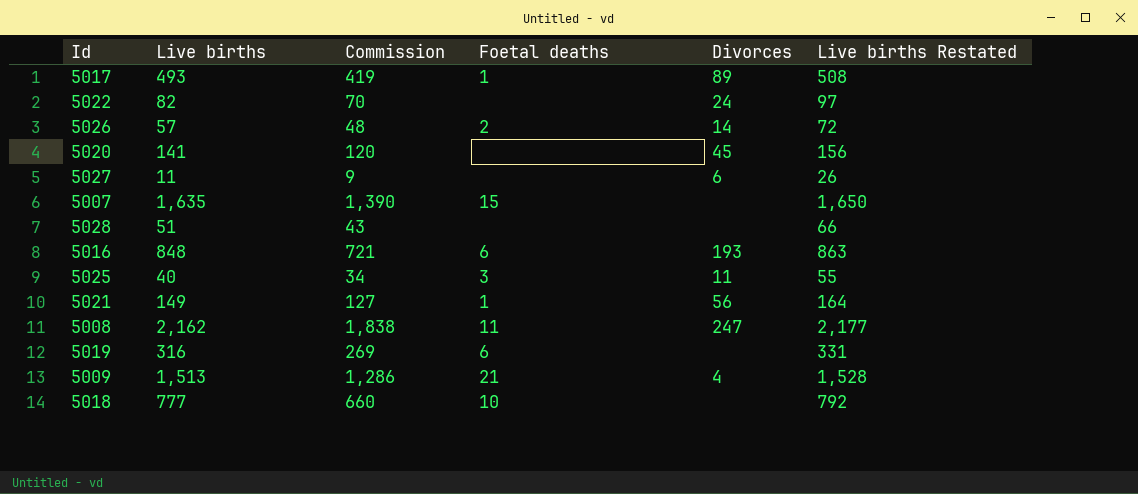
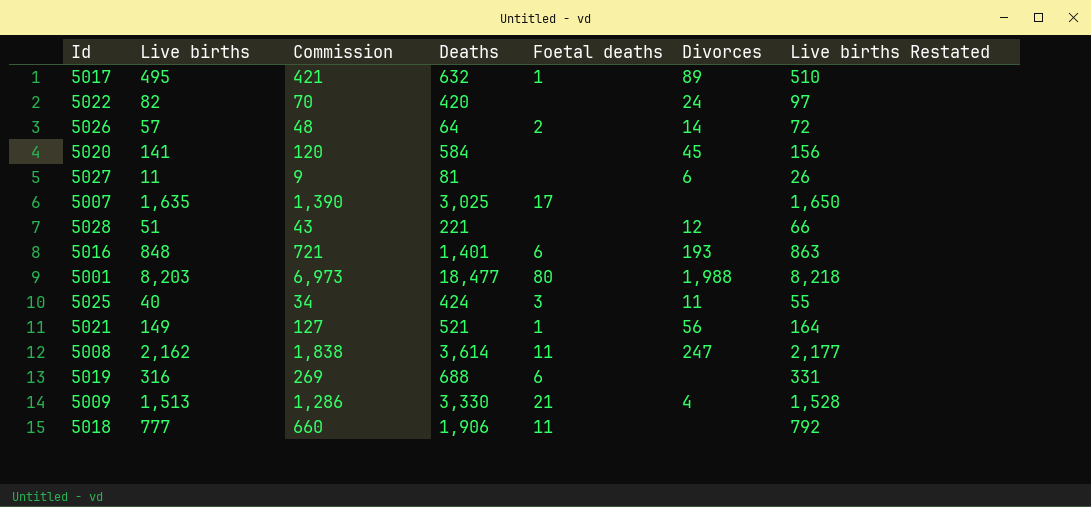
column Deaths | position: none -> 4
5017 | Live births: 493 -> 495
5017 | Commission: 419 -> 421
5017 | Live births Restated: 508 -> 510
5007 | Foetal deaths: 15 -> 17
5028 | Divorces: none -> 12
row 5001: none -> 8,203 | 6,973 | 18,477 | 80 | 1,988 | 8,218
5018 | Foetal deaths: 10 -> 11

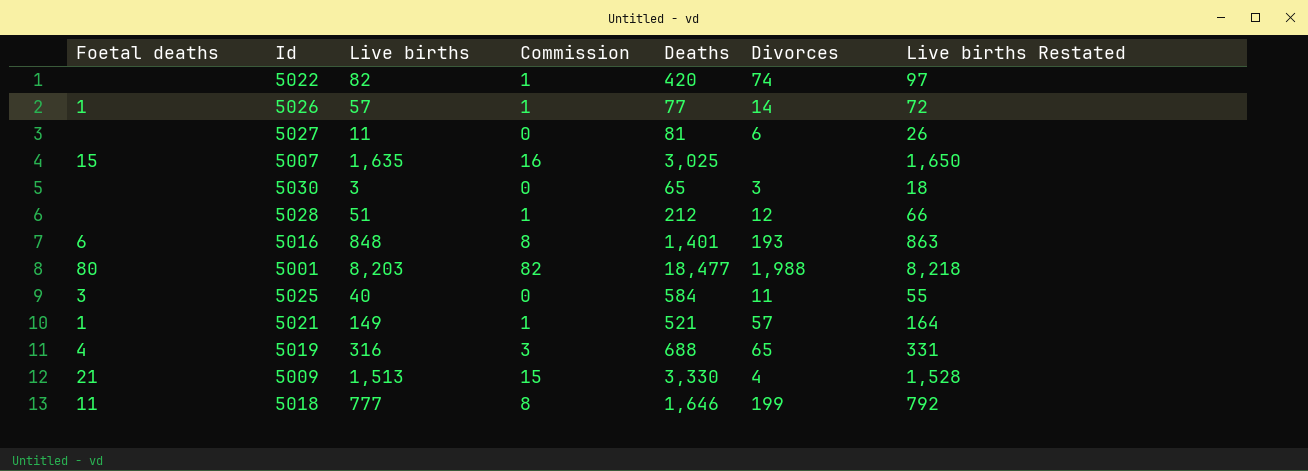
column Foetal deaths | position: 5 -> 1
column Commission | formula: [Live births] * 0.85 -> [Live births] * 0.01
row 5017: 495 | 421 | 632 | 1 | 89 | 510 -> none
row 5020: 141 | 120 | 584 | none | 45 | 156 -> none
row 5008: 2,162 | 1,838 | 3,614 | 11 | 247 | 2,177 -> none
5022 | Divorces: 24 -> 74
5026 | Foetal deaths: 2 -> 1
5026 | Deaths: 64 -> 77
5007 | Foetal deaths: 17 -> 15
row 5030: none -> none | 3 | 0 | 65 | 3 | 18
5028 | Deaths: 221 -> 212
5025 | Deaths: 424 -> 584
5021 | Divorces: 56 -> 57
5019 | Foetal deaths: 6 -> 4
5019 | Divorces: none -> 65
5018 | Deaths: 1,906 -> 1,646
5018 | Divorces: none -> 199

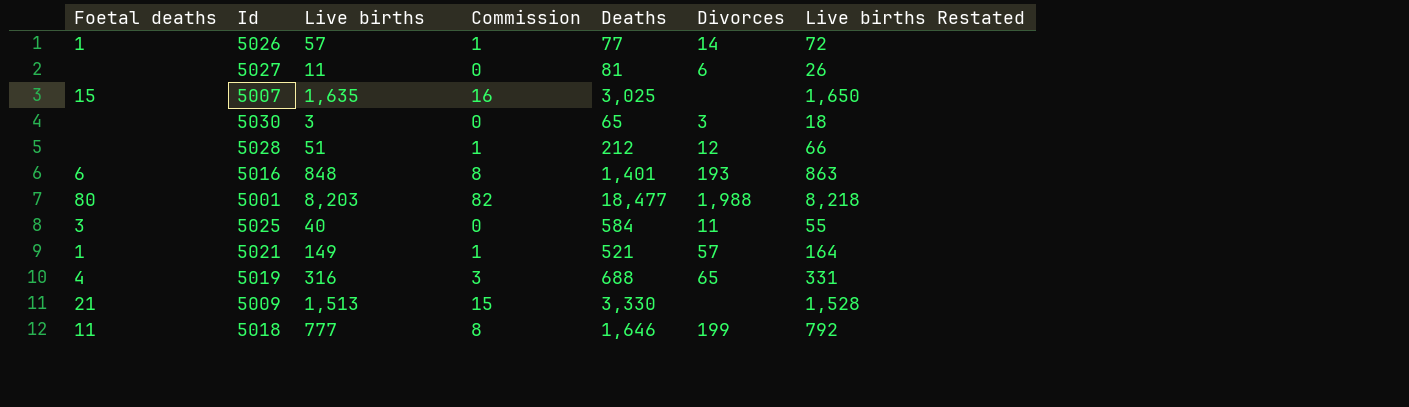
row 5022: none | 82 | 1 | 420 | 74 | 97 -> none
5009 | Divorces: 4 -> none

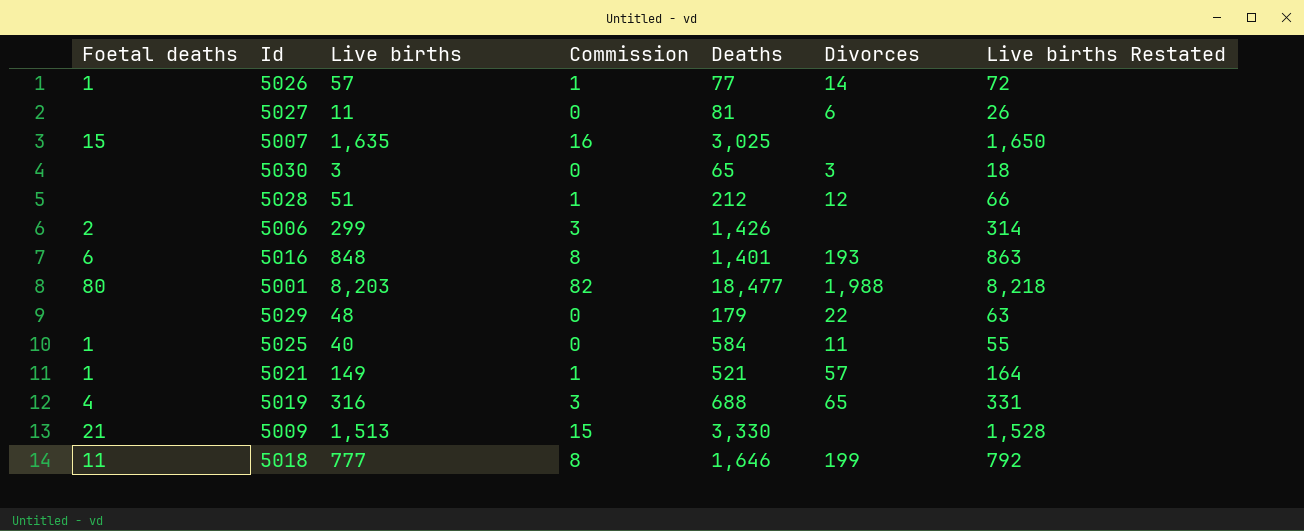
row 5006: none -> 2 | 299 | 3 | 1,426 | none | 314
row 5029: none -> none | 48 | 0 | 179 | 22 | 63
5025 | Foetal deaths: 3 -> 1

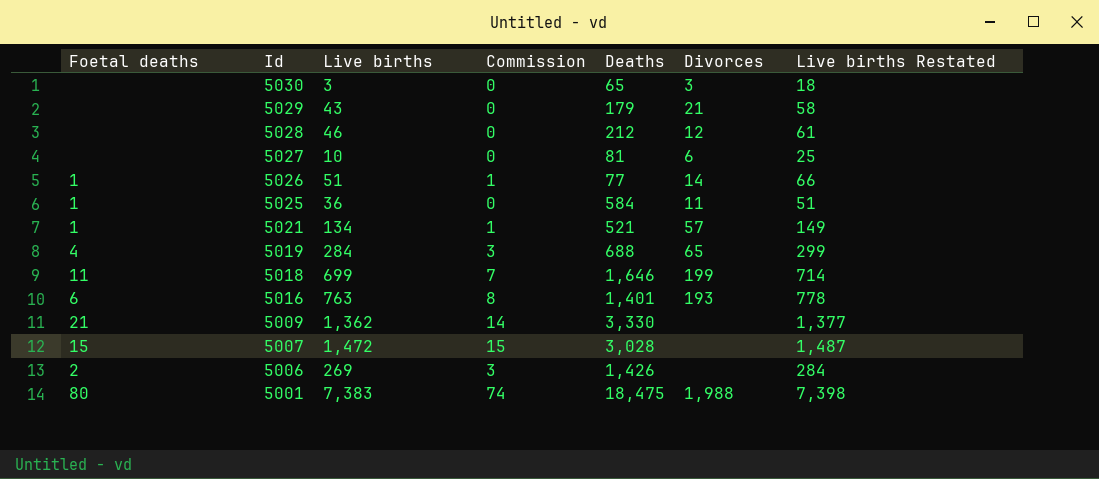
row order: none -> Id descending
5029 | Live births: 48 -> 43
5029 | Divorces: 22 -> 21
5029 | Live births Restated: 63 -> 58
5028 | Live births: 51 -> 46
5028 | Commission: 1 -> 0
5028 | Live births Restated: 66 -> 61
5027 | Live births: 11 -> 10
5027 | Live births Restated: 26 -> 25
5026 | Live births: 57 -> 51
5026 | Live births Restated: 72 -> 66
5025 | Live births: 40 -> 36
5025 | Live births Restated: 55 -> 51
5021 | Live births: 149 -> 134
5021 | Live births Restated: 164 -> 149
5019 | Live births: 316 -> 284
5019 | Live births Restated: 331 -> 299
5018 | Live births: 777 -> 699
5018 | Commission: 8 -> 7
5018 | Live births Restated: 792 -> 714
5016 | Live births: 848 -> 763
5016 | Live births Restated: 863 -> 778
5009 | Live births: 1,513 -> 1,362
5009 | Commission: 15 -> 14
5009 | Live births Restated: 1,528 -> 1,377
5007 | Live births: 1,635 -> 1,472
5007 | Commission: 16 -> 15
5007 | Deaths: 3,025 -> 3,028
5007 | Live births Restated: 1,650 -> 1,487
5006 | Live births: 299 -> 269
5006 | Live births Restated: 314 -> 284
5001 | Live births: 8,203 -> 7,383
5001 | Commission: 82 -> 74
5001 | Deaths: 18,477 -> 18,475
5001 | Live births Restated: 8,218 -> 7,398

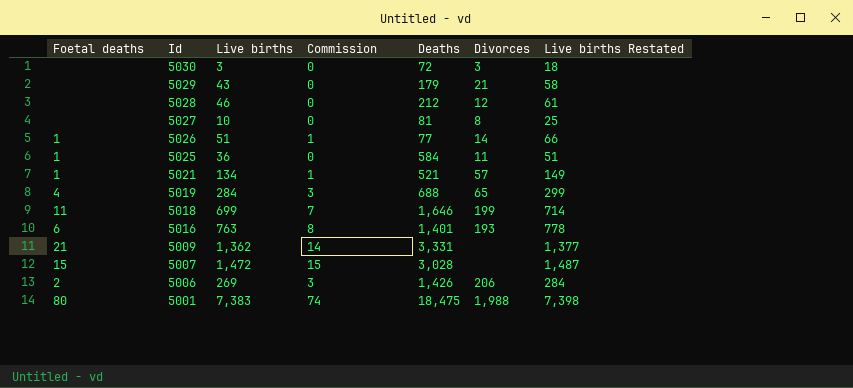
5030 | Deaths: 65 -> 72
5027 | Divorces: 6 -> 8
5009 | Deaths: 3,330 -> 3,331
5006 | Divorces: none -> 206

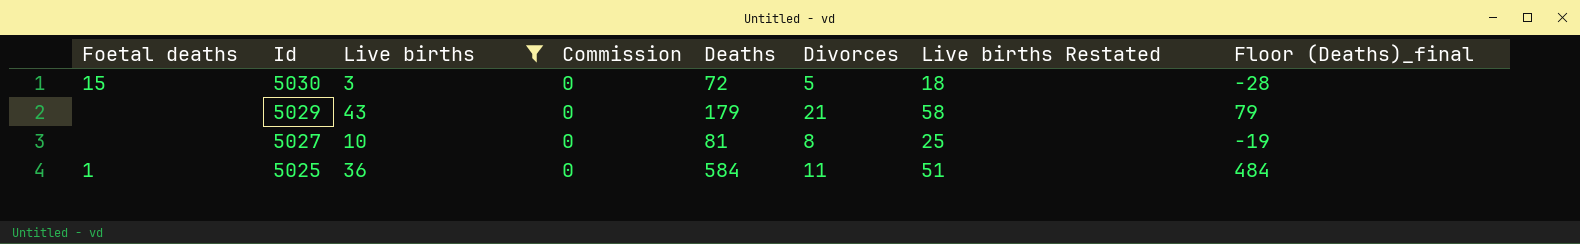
filter: none -> Live births <= 43
column Floor (Deaths)_final | formula: none -> [Deaths] - 100
5030 | Foetal deaths: none -> 15
5030 | Divorces: 3 -> 5

